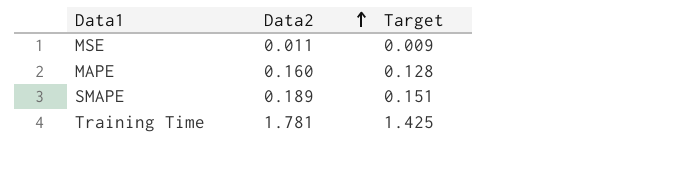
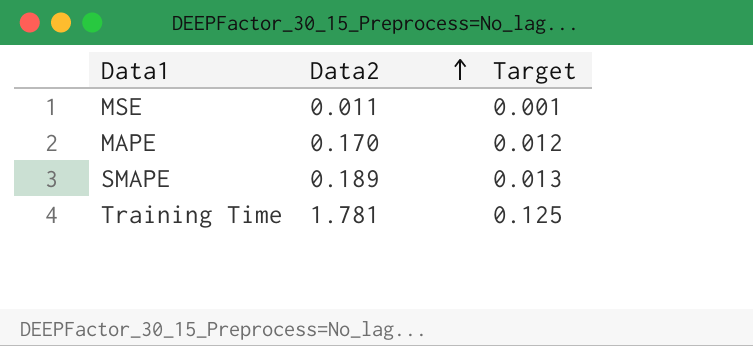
column Target | formula: [Data2] * 0.8 -> [Data2] * 0.07
MAPE | Data2: 0.160 -> 0.170

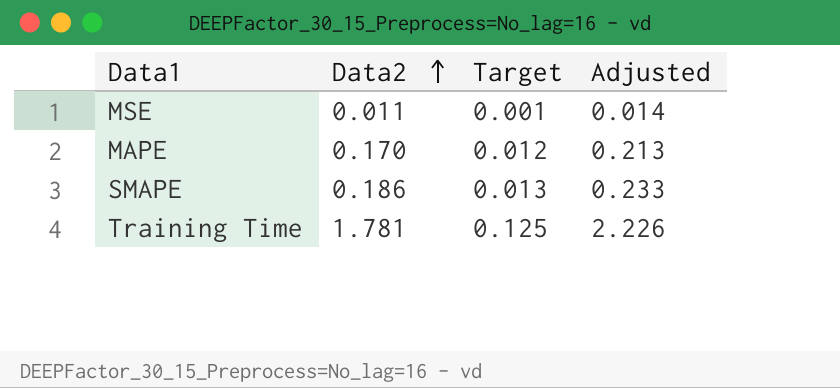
column Adjusted | formula: none -> [Data2] * 1.25
SMAPE | Data2: 0.189 -> 0.186

